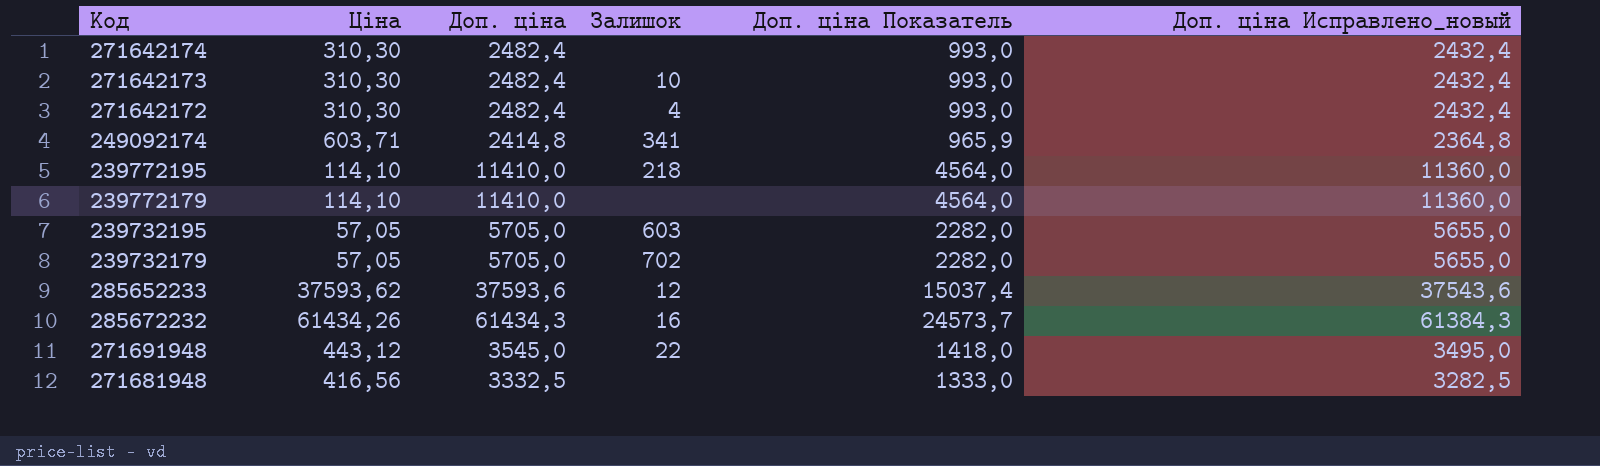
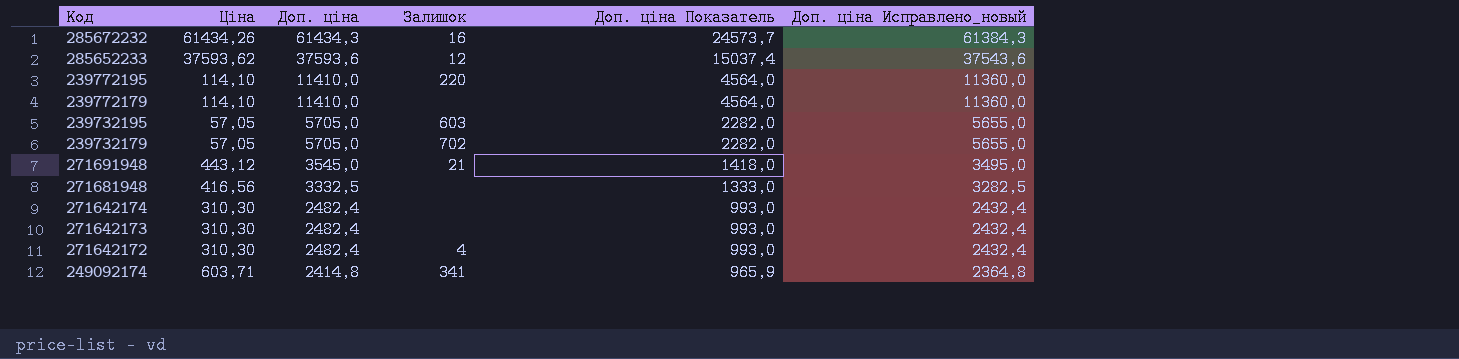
row order: none -> Доп. ціна descending
239772195 | Залишок: 218 -> 220
271691948 | Залишок: 22 -> 21
271642173 | Залишок: 10 -> none

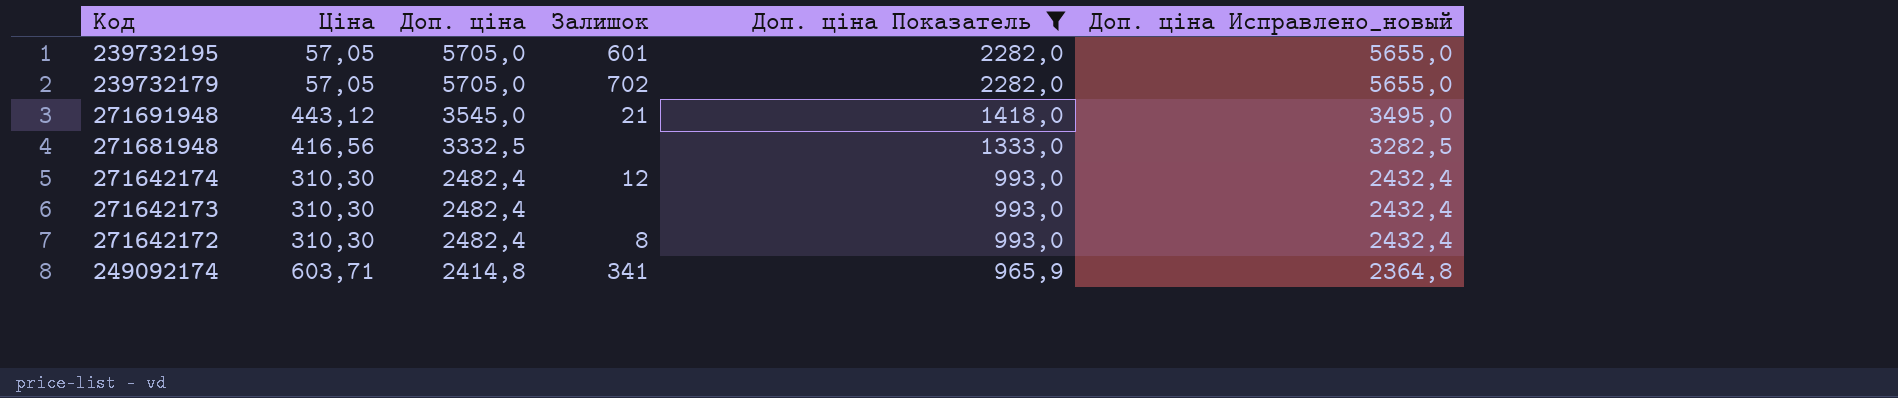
filter: none -> Доп. ціна Показатель <= 2282,0
239732195 | Залишок: 603 -> 601
271642174 | Залишок: none -> 12
271642172 | Залишок: 4 -> 8

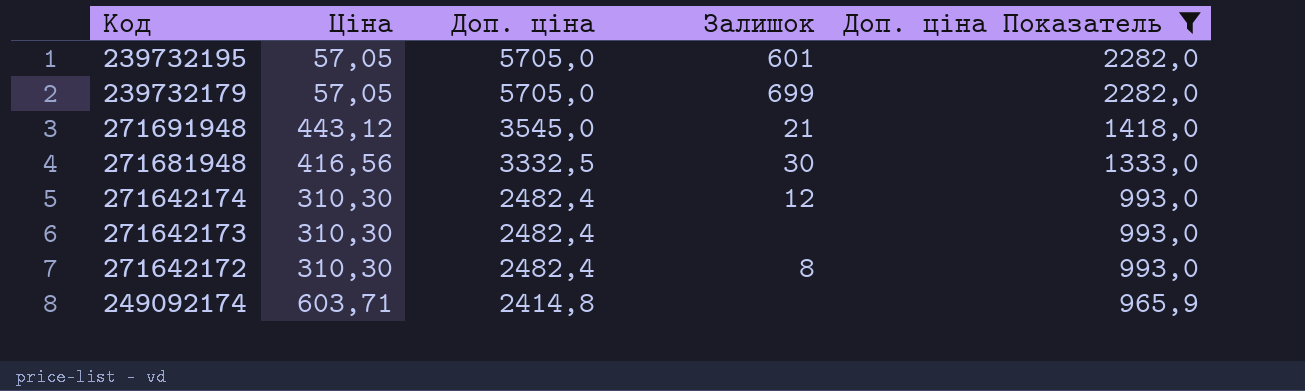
column Доп. ціна Исправлено_новый | formula: [Доп. ціна] - 50 -> none
239732179 | Залишок: 702 -> 699
271681948 | Залишок: none -> 30
249092174 | Залишок: 341 -> none

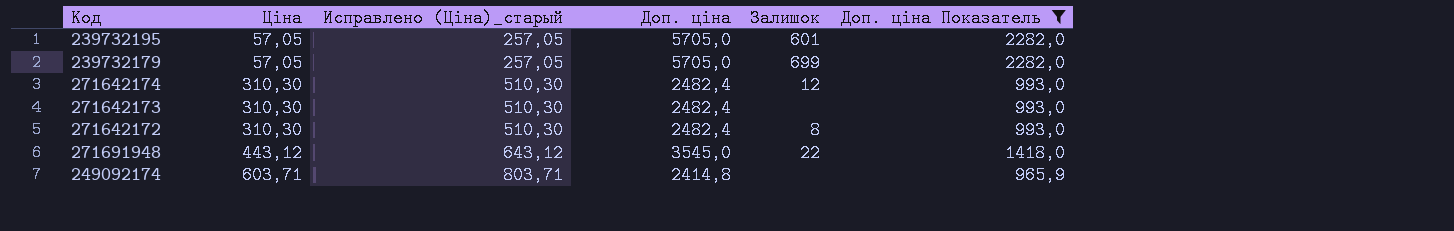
row order: Доп. ціна descending -> Ціна ascending
column Исправлено (Ціна)_старый | formula: none -> [Ціна] + 200
row 271681948: 416,56 | 3332,5 | 30 | 1333,0 -> none
271691948 | Залишок: 21 -> 22

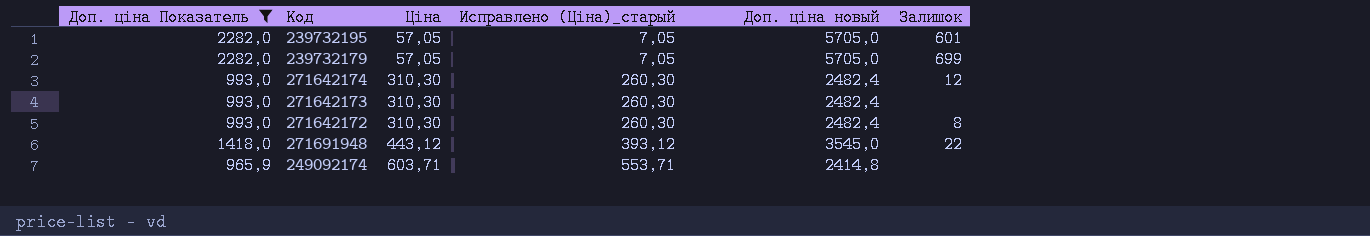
column Доп. ціна Показатель | position: 6 -> 1
column Исправлено (Ціна)_старый | formula: [Ціна] + 200 -> [Ціна] - 50
column name: Доп. ціна -> Доп. ціна новый

